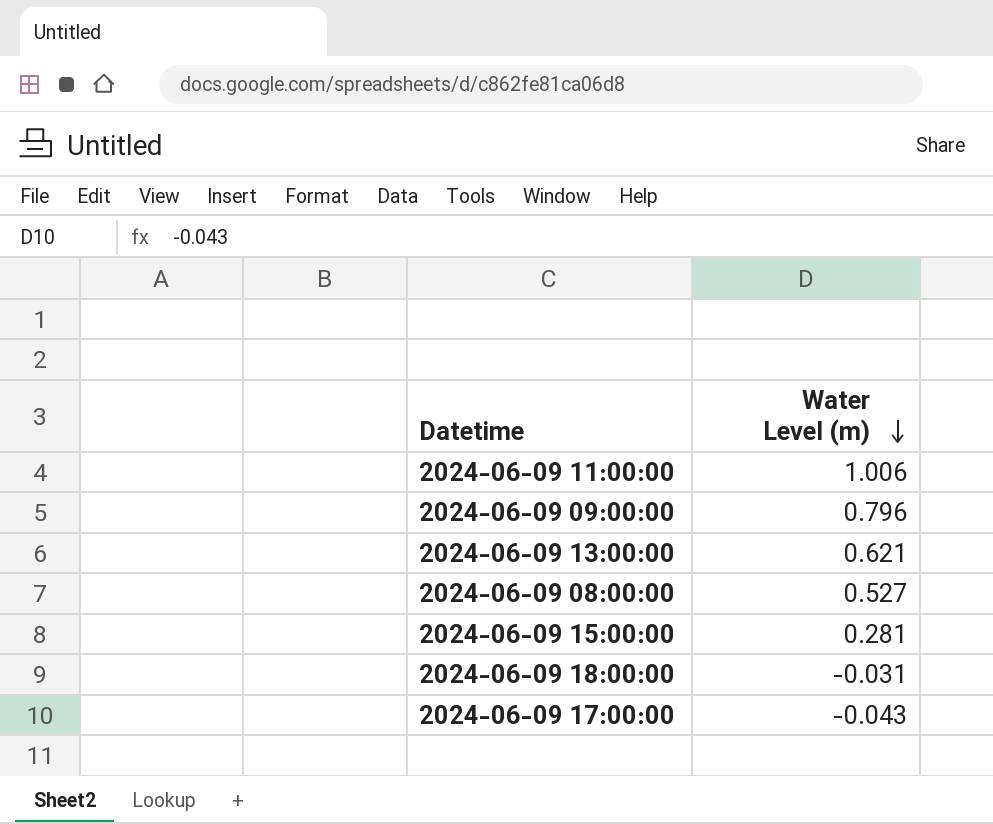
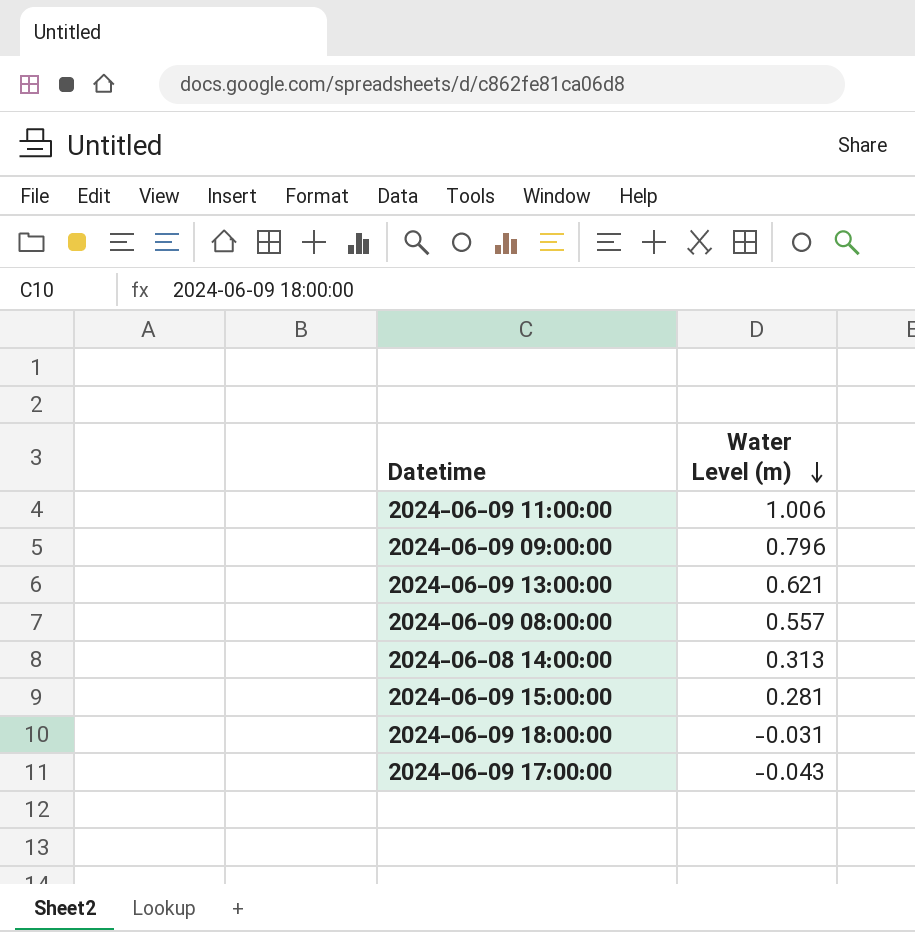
2024-06-09 08:00:00 | Water Level (m): 0.527 -> 0.557
row 2024-06-08 14:00:00: none -> 0.313

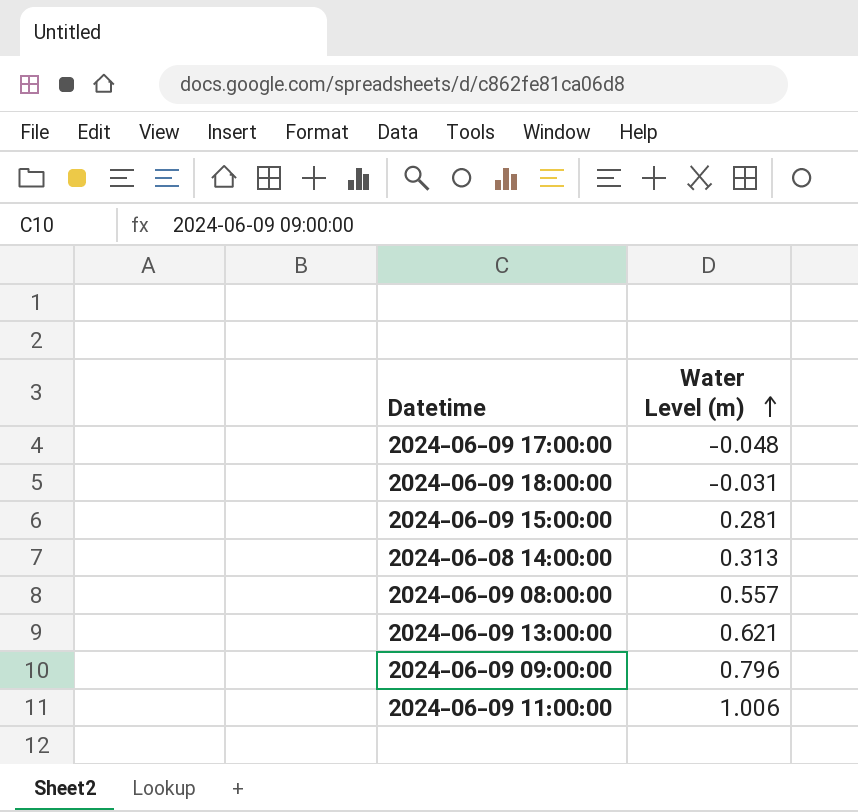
row order: Water Level (m) descending -> Water Level (m) ascending
2024-06-09 17:00:00 | Water Level (m): -0.043 -> -0.048

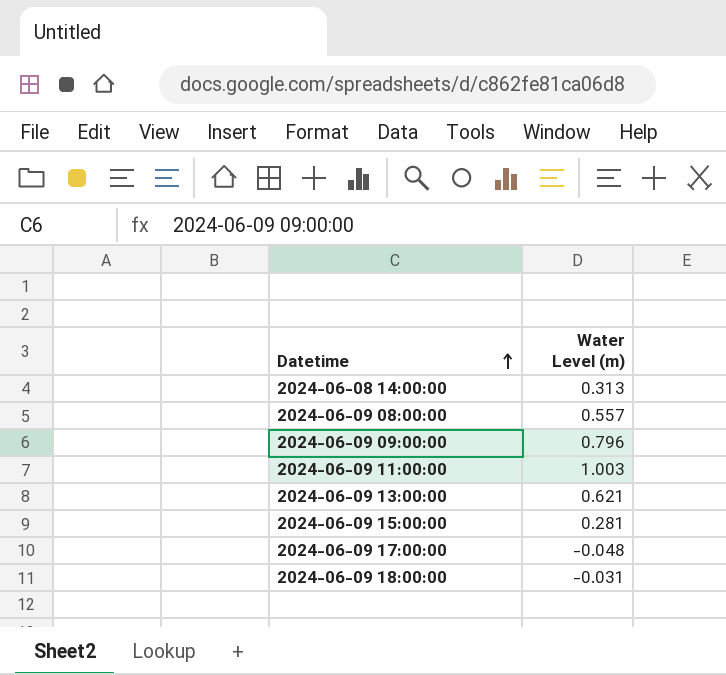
row order: Water Level (m) ascending -> Datetime ascending
2024-06-09 11:00:00 | Water Level (m): 1.006 -> 1.003

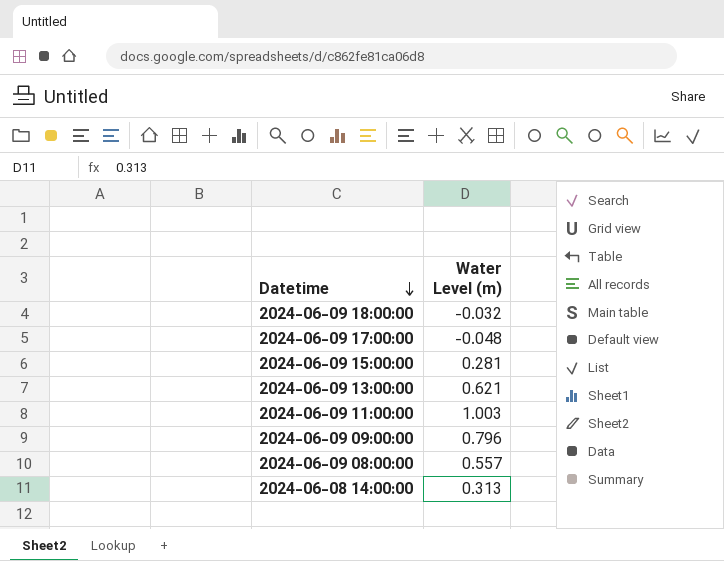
row order: Datetime ascending -> Datetime descending
2024-06-09 18:00:00 | Water Level (m): -0.031 -> -0.032

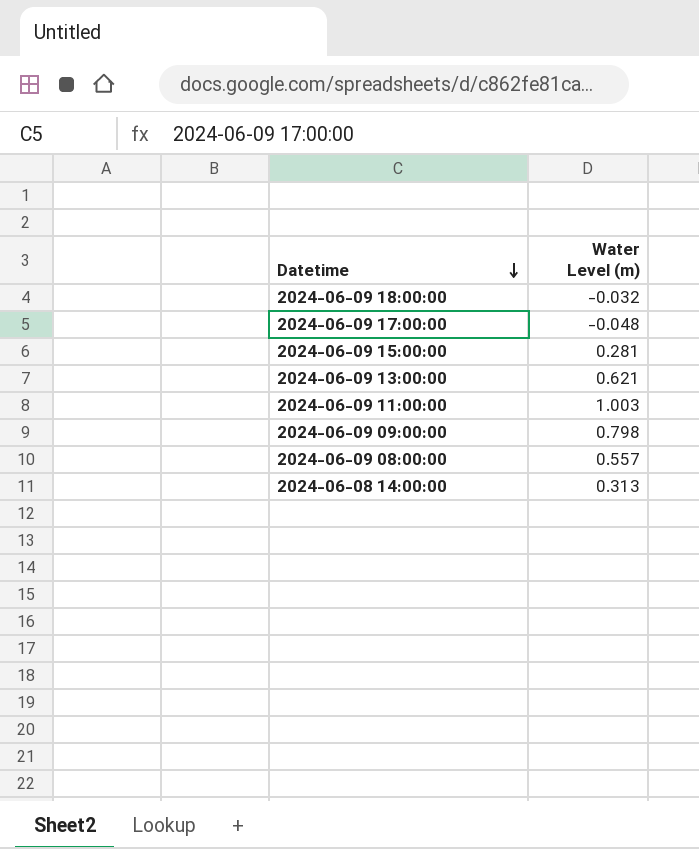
2024-06-09 09:00:00 | Water Level (m): 0.796 -> 0.798

